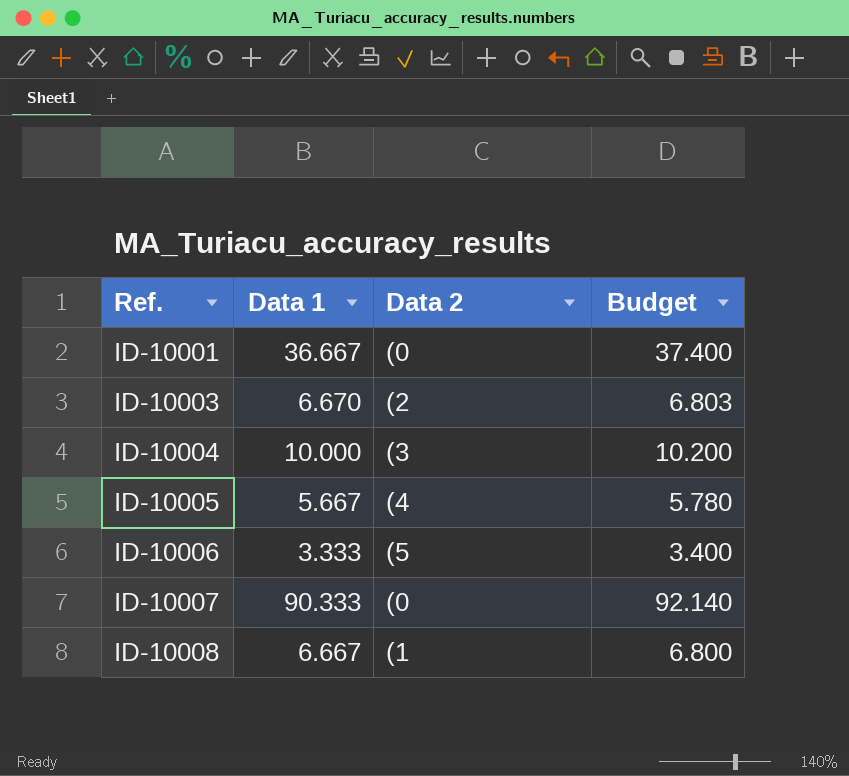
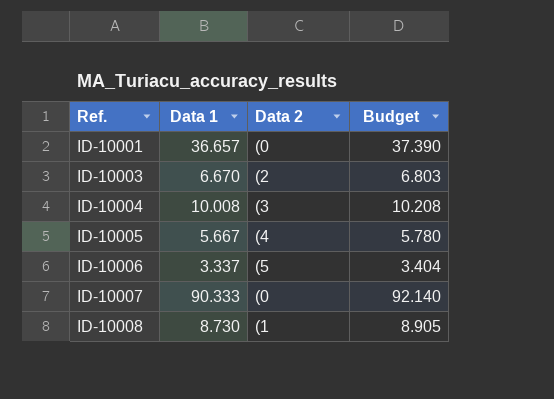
ID-10001 | Data 1: 36.667 -> 36.657
ID-10001 | Budget: 37.400 -> 37.390
ID-10004 | Data 1: 10.000 -> 10.008
ID-10004 | Budget: 10.200 -> 10.208
ID-10006 | Data 1: 3.333 -> 3.337
ID-10006 | Budget: 3.400 -> 3.404
ID-10008 | Data 1: 6.667 -> 8.730
ID-10008 | Budget: 6.800 -> 8.905

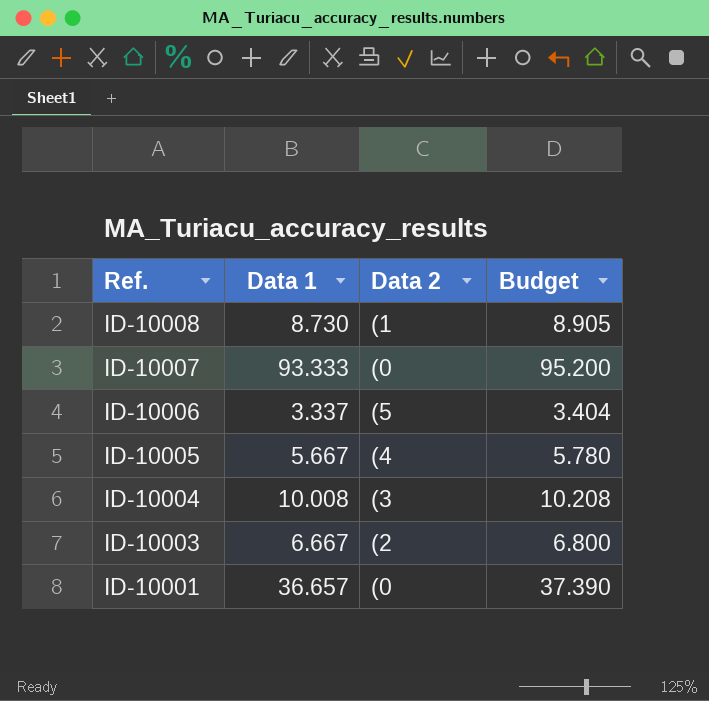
row order: Ref. ascending -> Ref. descending
ID-10007 | Data 1: 90.333 -> 93.333
ID-10007 | Budget: 92.140 -> 95.200
ID-10003 | Data 1: 6.670 -> 6.667
ID-10003 | Budget: 6.803 -> 6.800

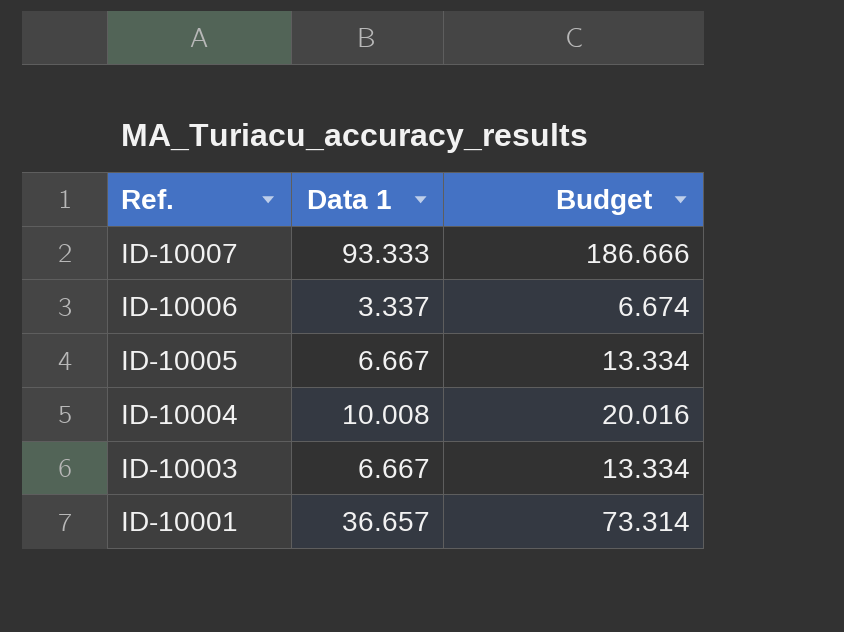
column Data 2 | position: 3 -> none
column Budget | formula: [Data 1] * 1.02 -> [Data 1] * 2
row ID-10008: 8.730 | (1 | 8.905 -> none
ID-10005 | Data 1: 5.667 -> 6.667

